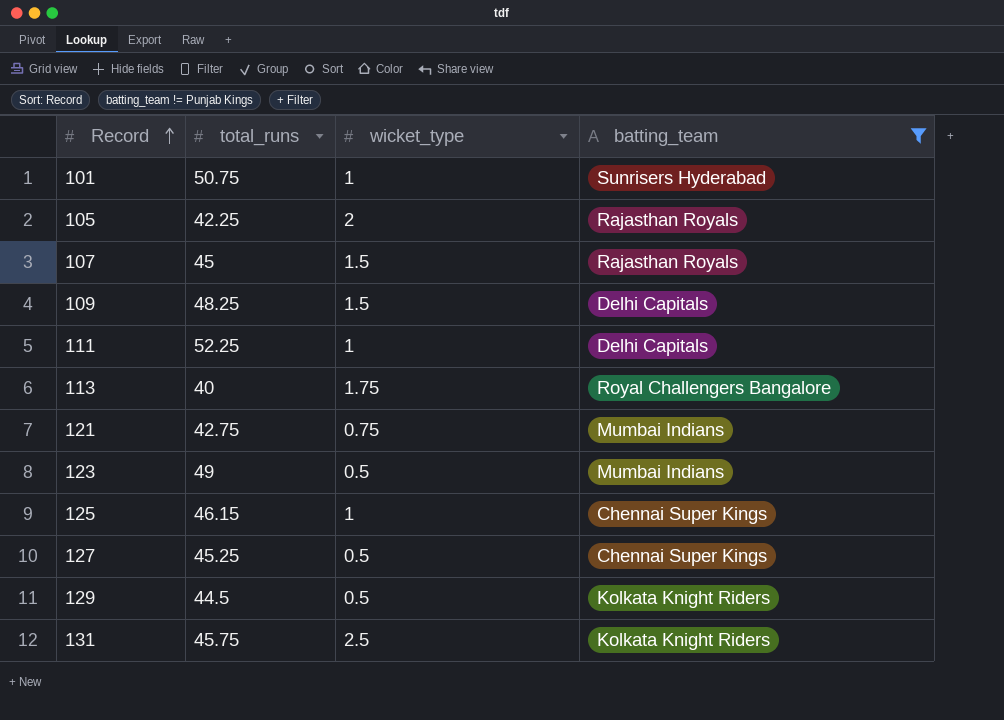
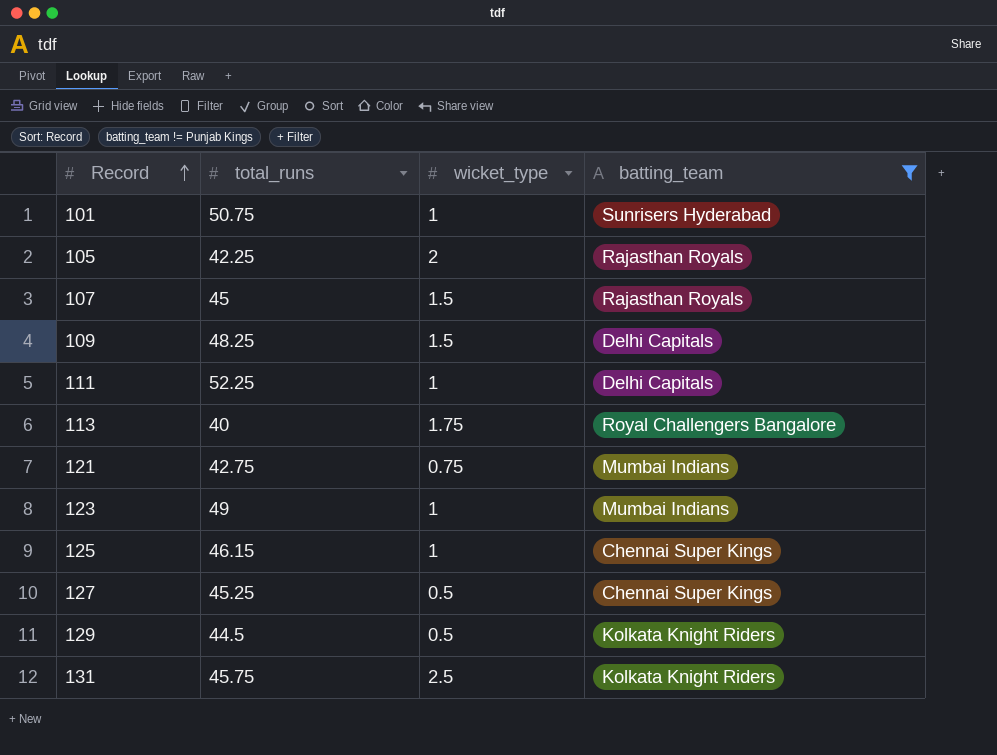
123 | wicket_type: 0.5 -> 1

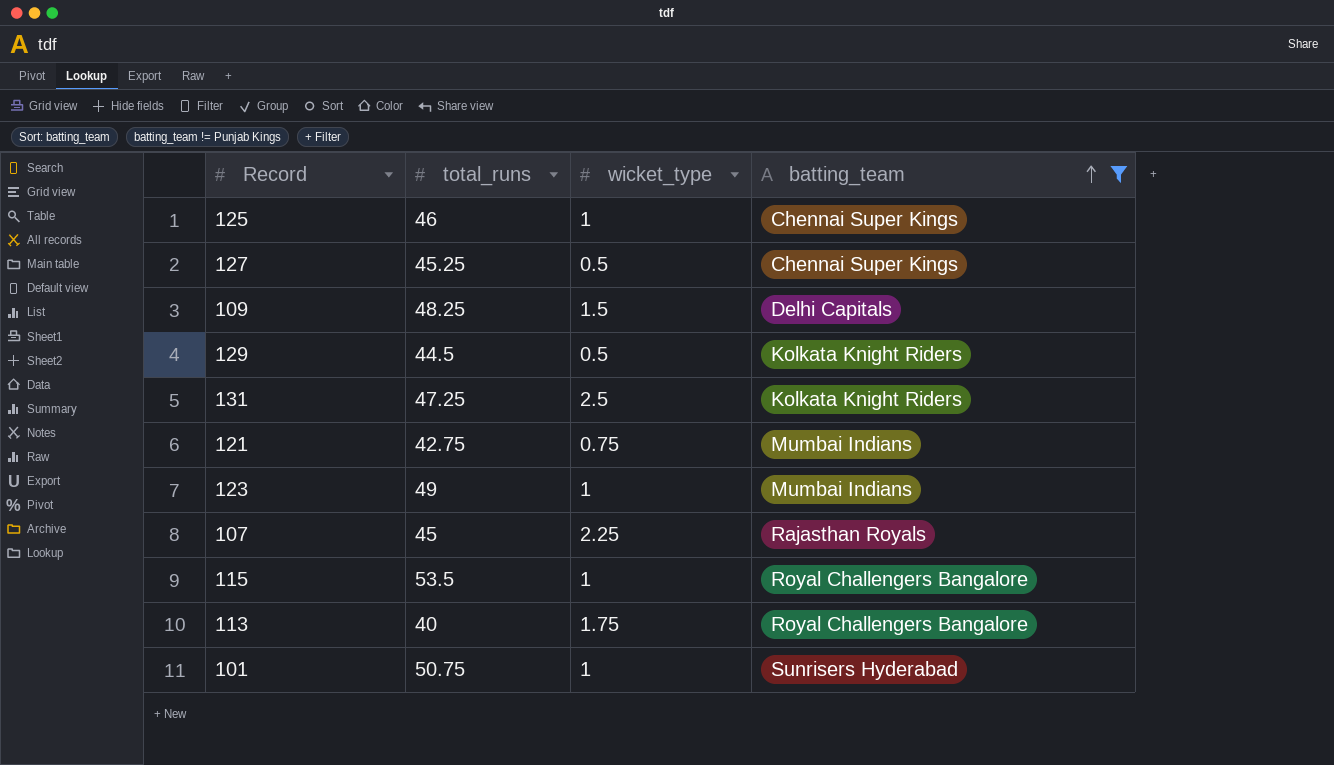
row order: Record ascending -> batting_team ascending
row 105: 42.25 | 2 | Rajasthan Royals -> none
row 111: 52.25 | 1 | Delhi Capitals -> none
125 | total_runs: 46.15 -> 46
131 | total_runs: 45.75 -> 47.25
107 | wicket_type: 1.5 -> 2.25
row 115: none -> 53.5 | 1 | Royal Challengers Bangalore

